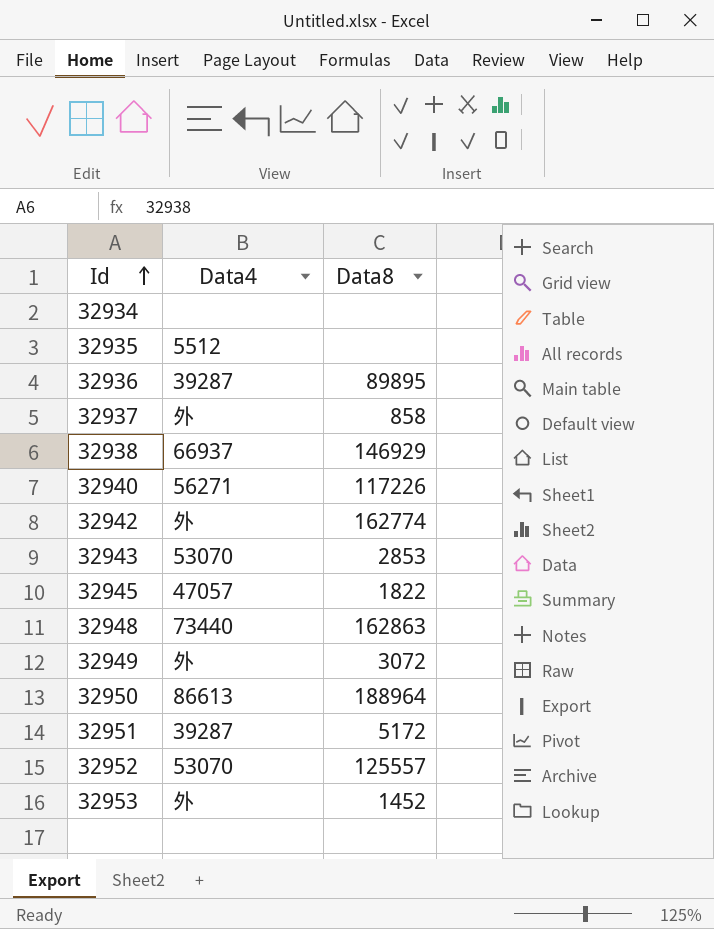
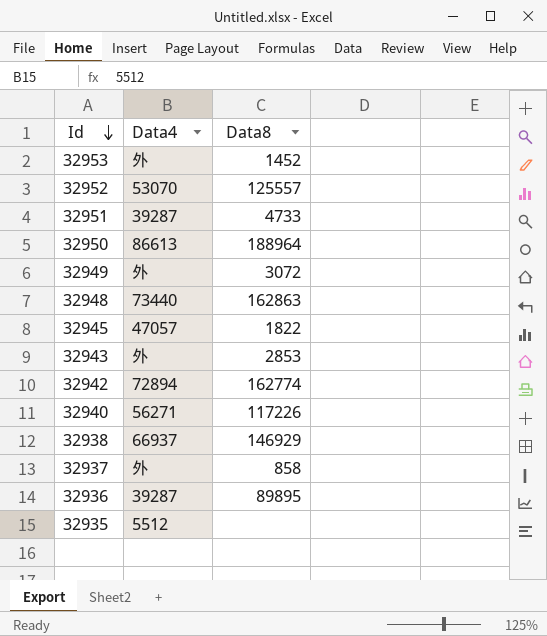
row order: Id ascending -> Id descending
row 32934: none | none -> none
32951 | Data8: 5172 -> 4733
32943 | Data4: 53070 -> 外
32942 | Data4: 外 -> 72894

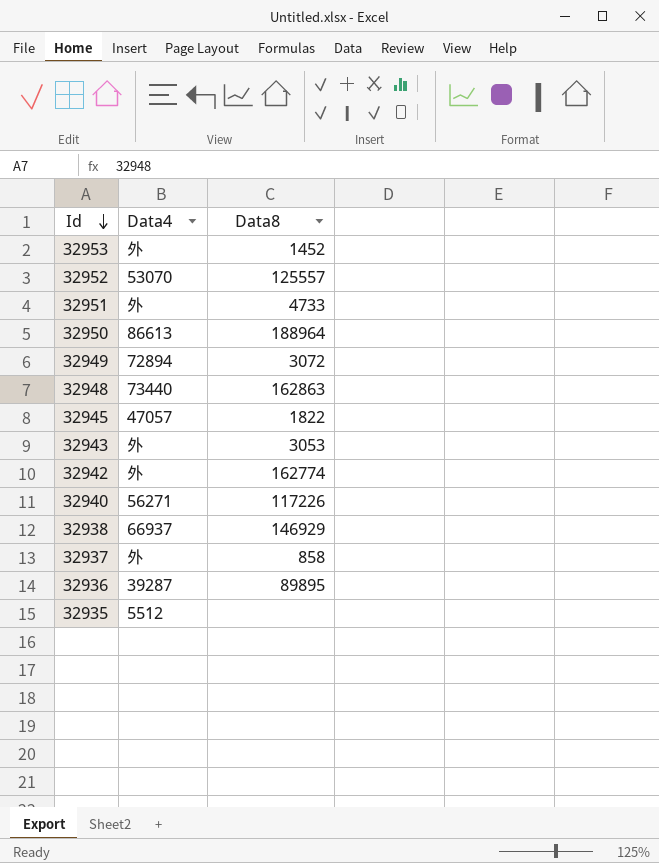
32951 | Data4: 39287 -> 外
32949 | Data4: 外 -> 72894
32943 | Data8: 2853 -> 3053
32942 | Data4: 72894 -> 外

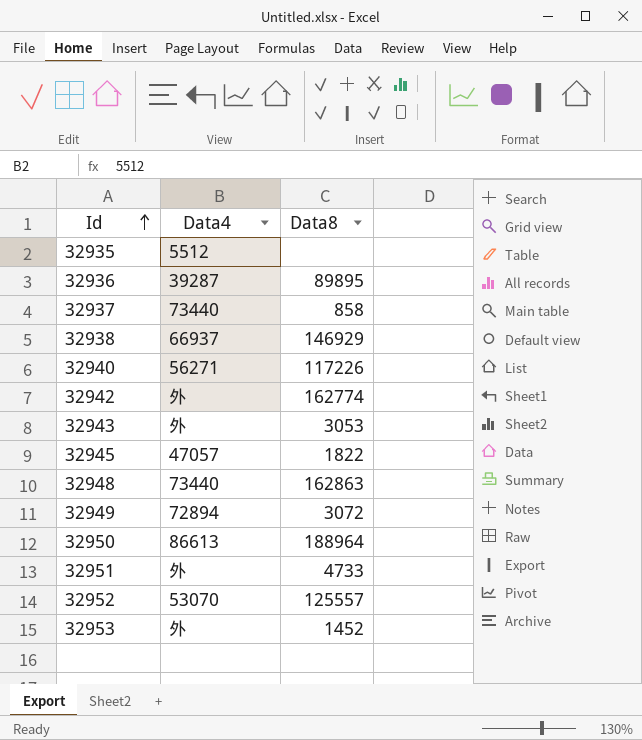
row order: Id descending -> Id ascending
32937 | Data4: 外 -> 73440

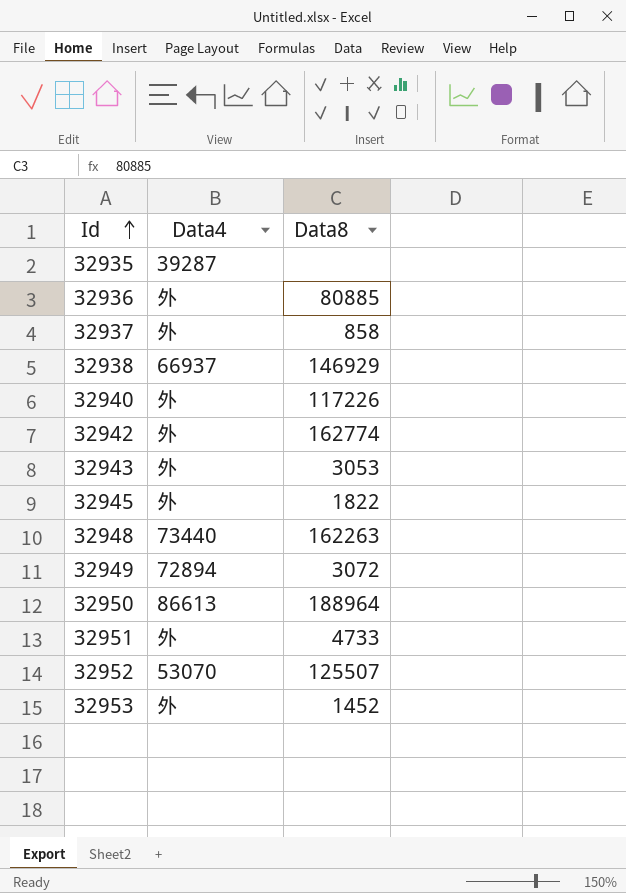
32935 | Data4: 5512 -> 39287
32936 | Data4: 39287 -> 外
32936 | Data8: 89895 -> 80885
32937 | Data4: 73440 -> 外
32940 | Data4: 56271 -> 外
32945 | Data4: 47057 -> 外
32948 | Data8: 162863 -> 162263
32952 | Data8: 125557 -> 125507

